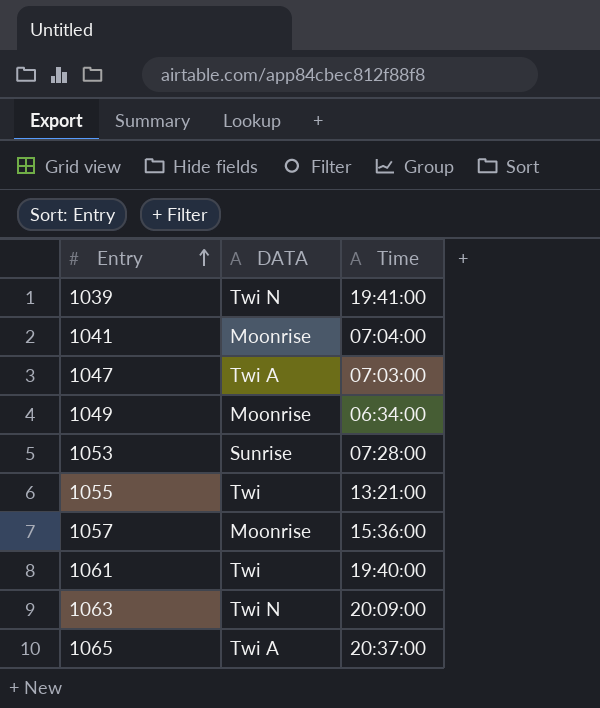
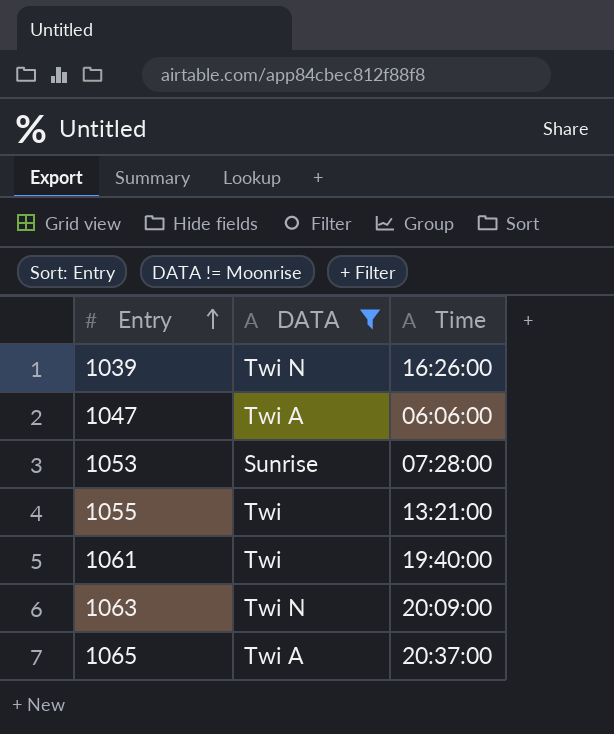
filter: none -> DATA != Moonrise
1039 | Time: 19:41:00 -> 16:26:00
1047 | Time: 07:03:00 -> 06:06:00

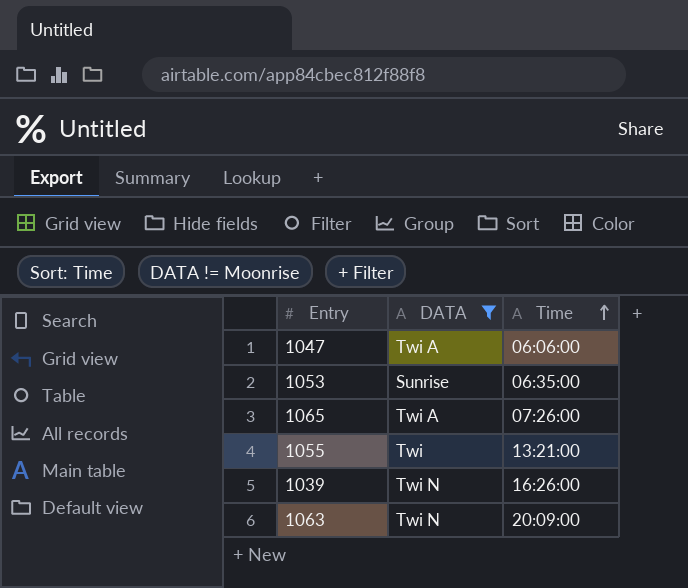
row order: Entry ascending -> Time ascending
row 1061: Twi | 19:40:00 -> none
1053 | Time: 07:28:00 -> 06:35:00
1065 | Time: 20:37:00 -> 07:26:00

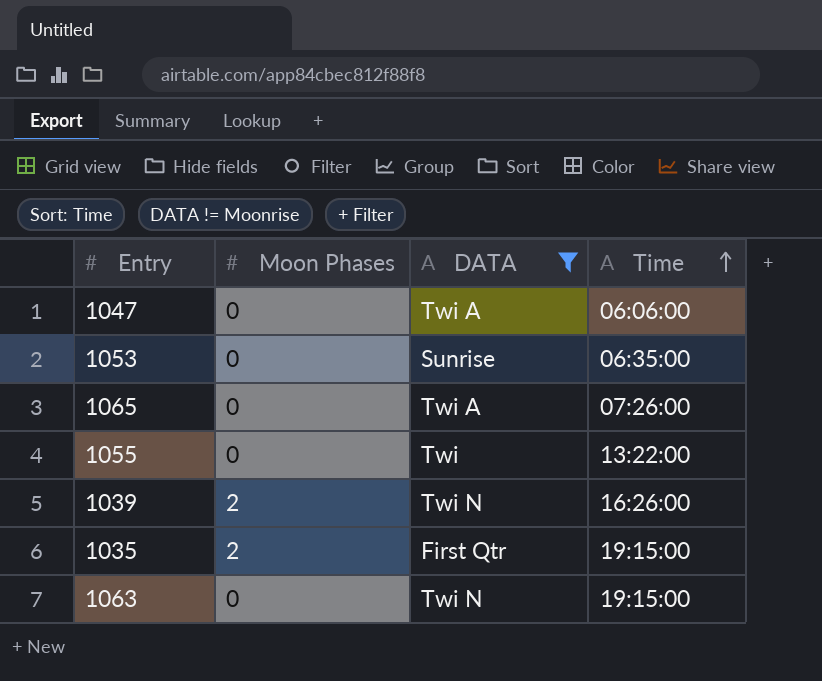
column Moon Phases | position: none -> 2
1055 | Time: 13:21:00 -> 13:22:00
row 1035: none -> 2 | First Qtr | 19:15:00
1063 | Time: 20:09:00 -> 19:15:00

